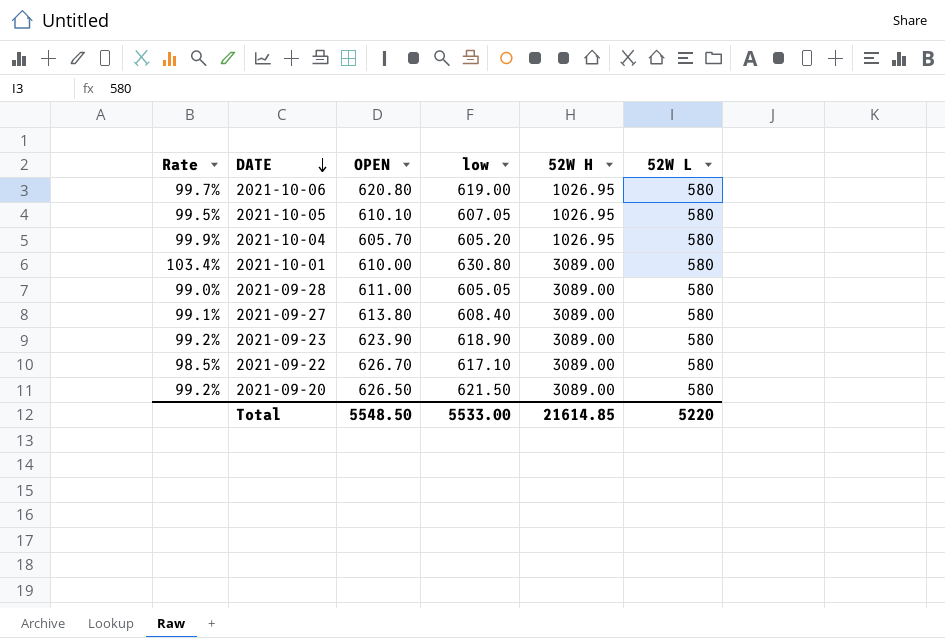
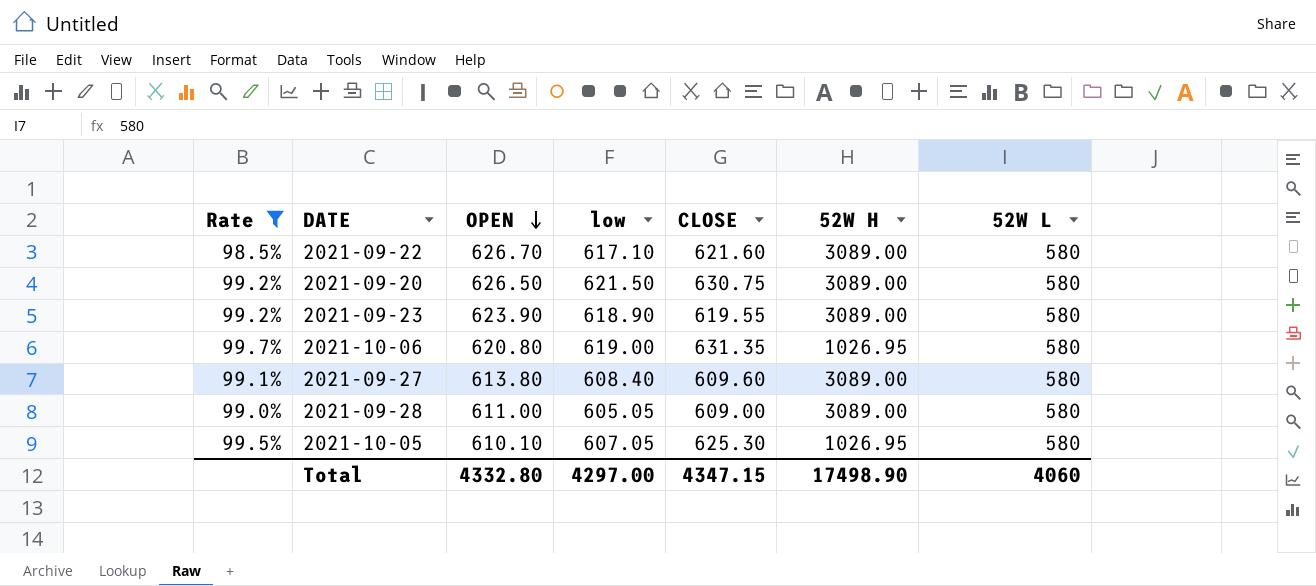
filter: none -> Rate <= 99.7%
row order: DATE descending -> OPEN descending
column CLOSE | position: none -> 5
Total | OPEN: 5548.50 -> 4332.80
Total | low: 5533.00 -> 4297.00
Total | 52W H: 21614.85 -> 17498.90
Total | 52W L: 5220 -> 4060

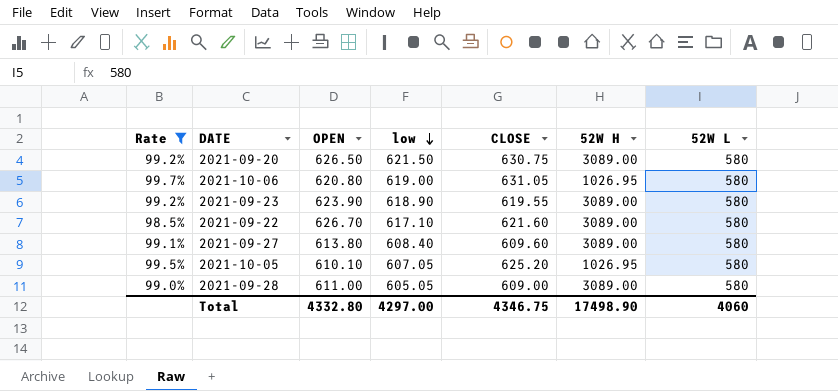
row order: OPEN descending -> low descending
2021-10-06 | CLOSE: 631.35 -> 631.05
2021-10-05 | CLOSE: 625.30 -> 625.20
Total | CLOSE: 4347.15 -> 4346.75

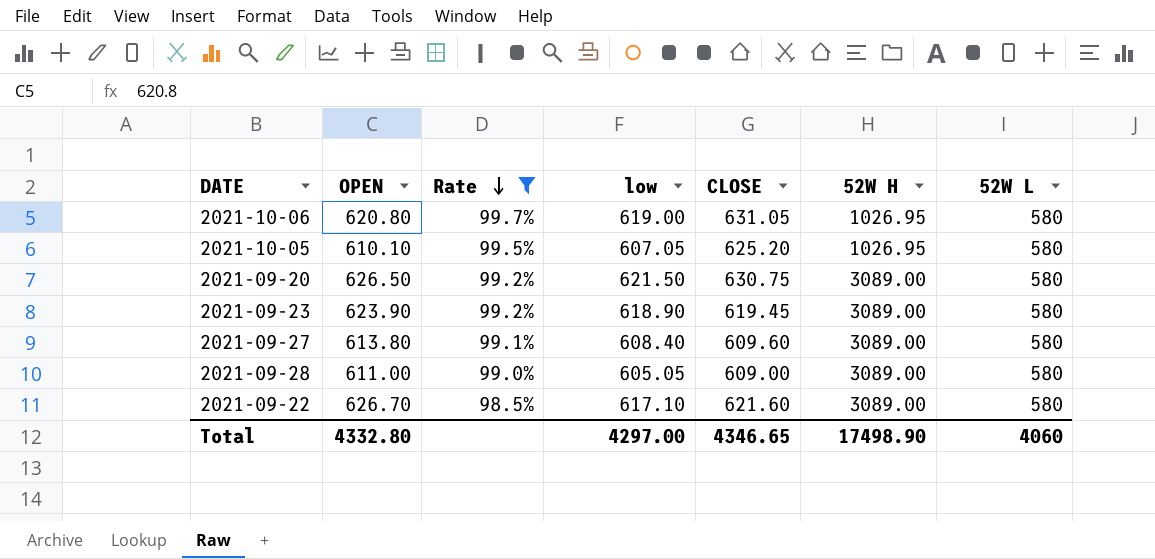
row order: low descending -> Rate descending
column Rate | position: 1 -> 3
2021-09-23 | CLOSE: 619.55 -> 619.45
Total | CLOSE: 4346.75 -> 4346.65

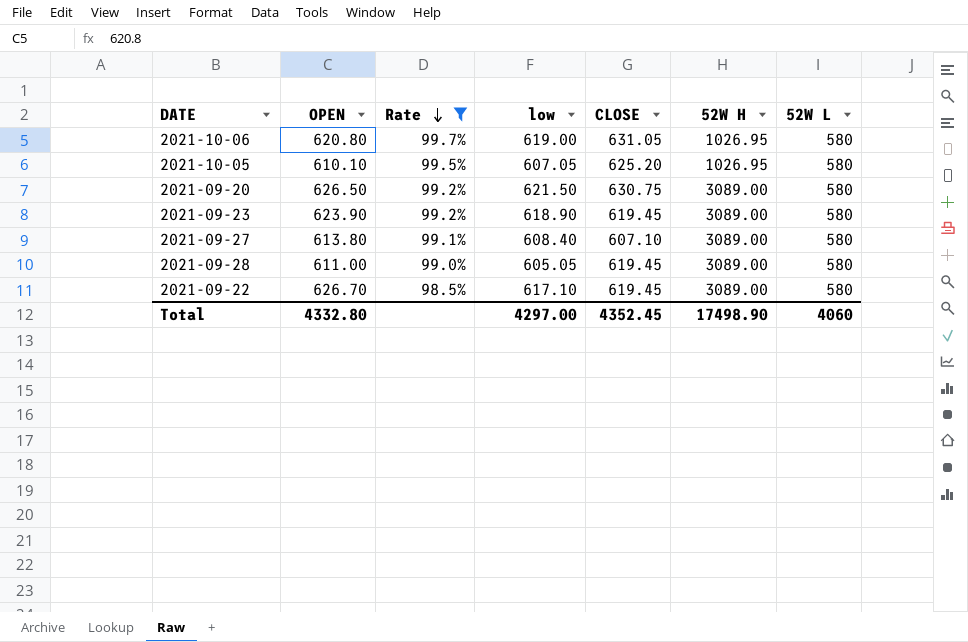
2021-09-27 | CLOSE: 609.60 -> 607.10
2021-09-28 | CLOSE: 609.00 -> 619.45
2021-09-22 | CLOSE: 621.60 -> 619.45
Total | CLOSE: 4346.65 -> 4352.45

